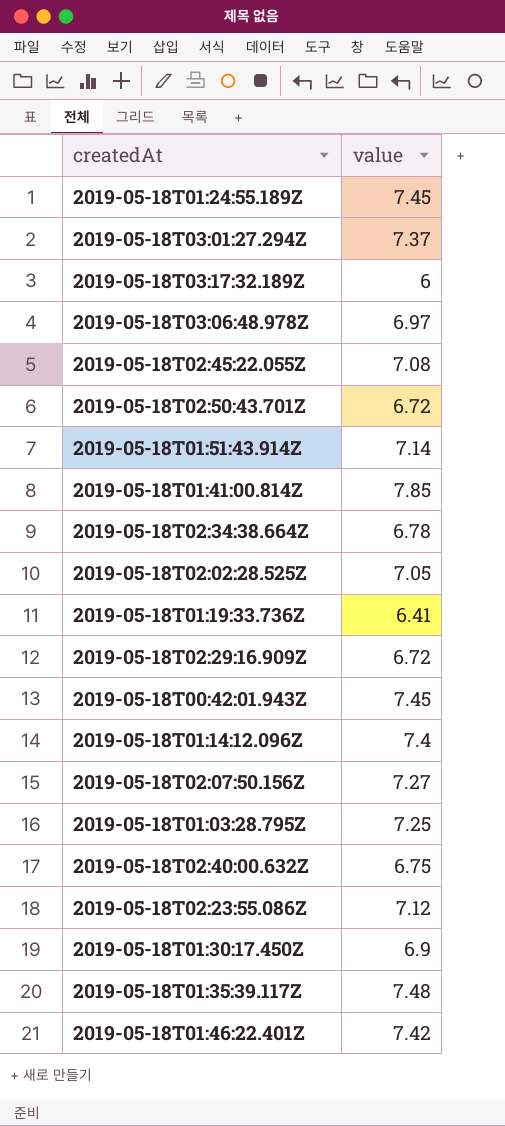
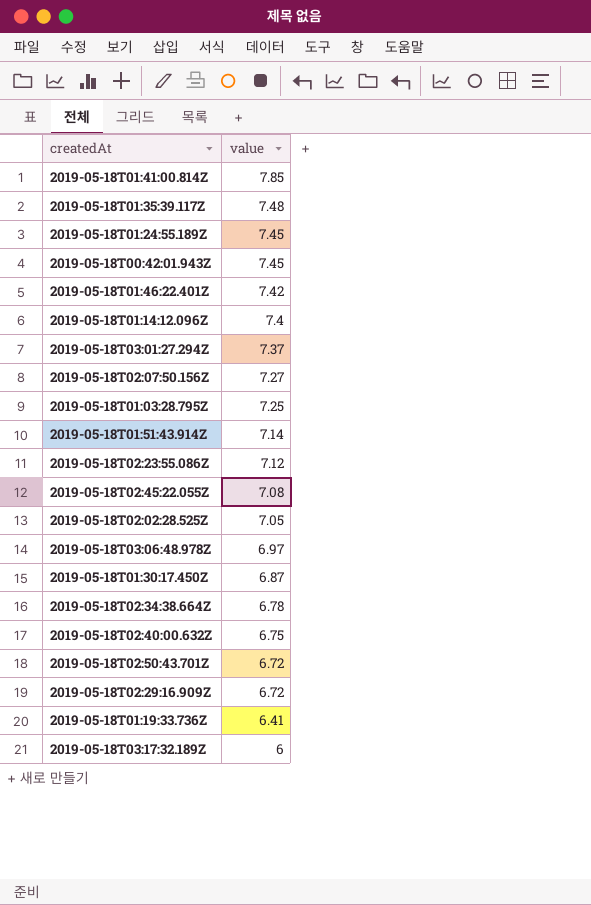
row order: none -> value descending
2019-05-18T01:30:17.450Z | value: 6.9 -> 6.87

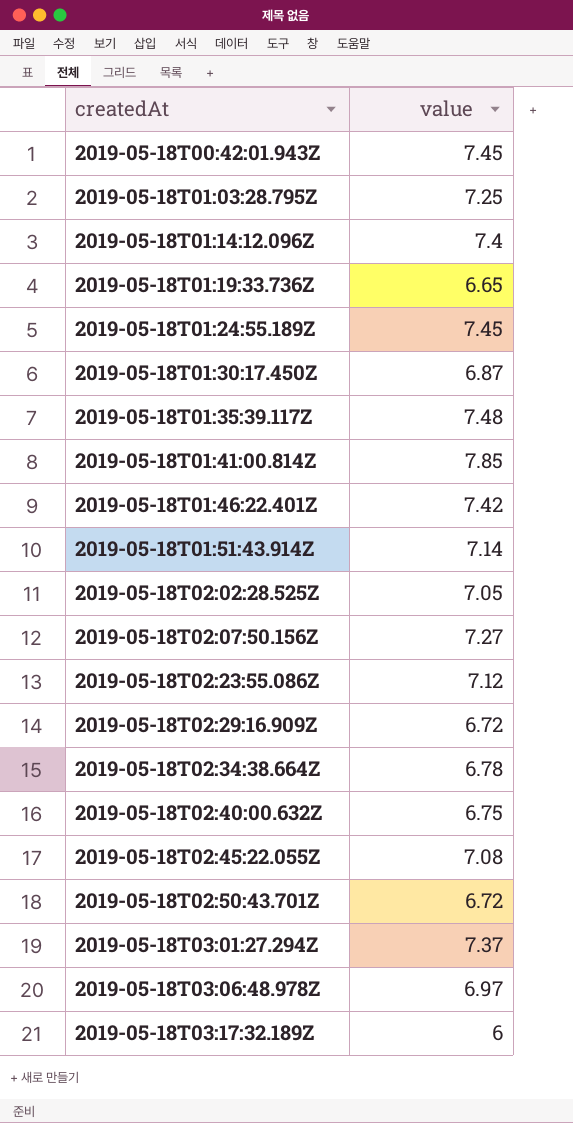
row order: value descending -> createdAt ascending
2019-05-18T01:19:33.736Z | value: 6.41 -> 6.65

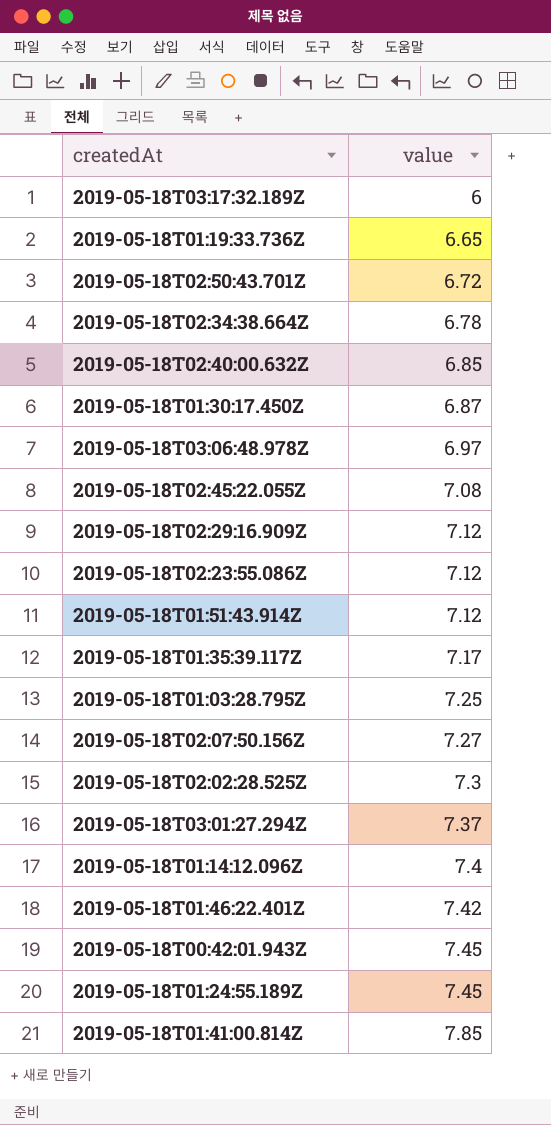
row order: createdAt ascending -> value ascending
2019-05-18T02:40:00.632Z | value: 6.75 -> 6.85
2019-05-18T02:29:16.909Z | value: 6.72 -> 7.12
2019-05-18T01:51:43.914Z | value: 7.14 -> 7.12
2019-05-18T01:35:39.117Z | value: 7.48 -> 7.17
2019-05-18T02:02:28.525Z | value: 7.05 -> 7.3

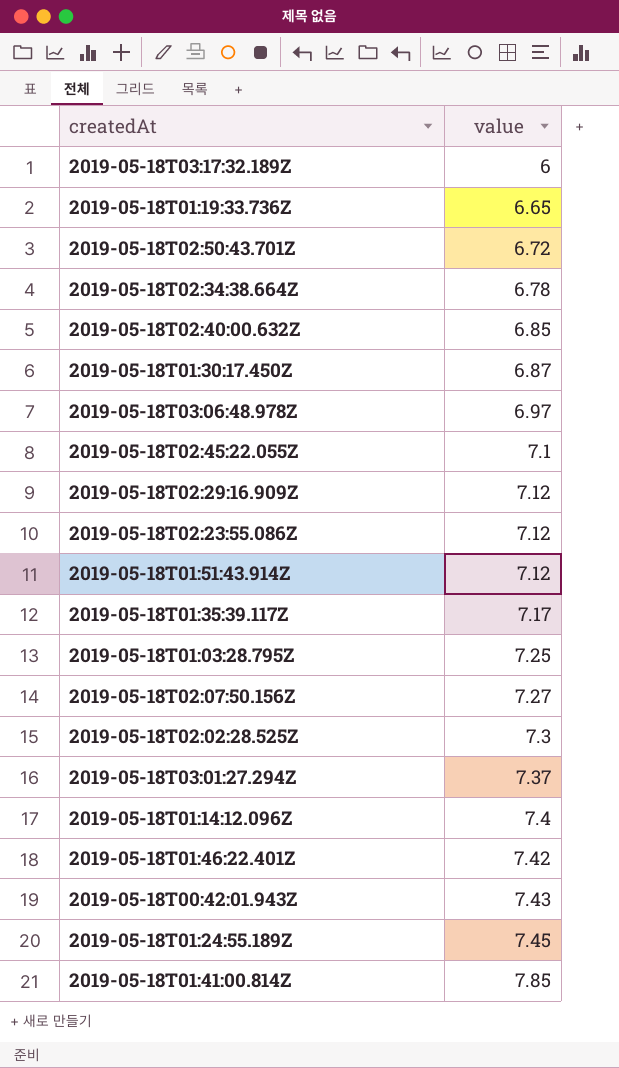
2019-05-18T02:45:22.055Z | value: 7.08 -> 7.1
2019-05-18T00:42:01.943Z | value: 7.45 -> 7.43

